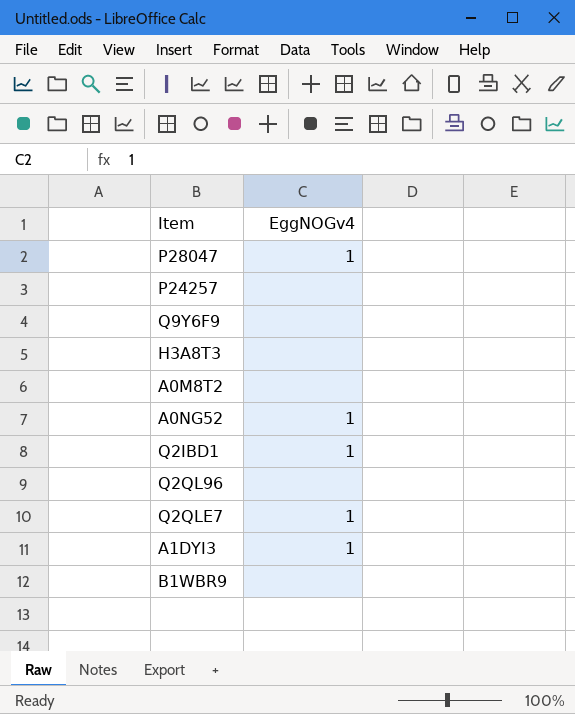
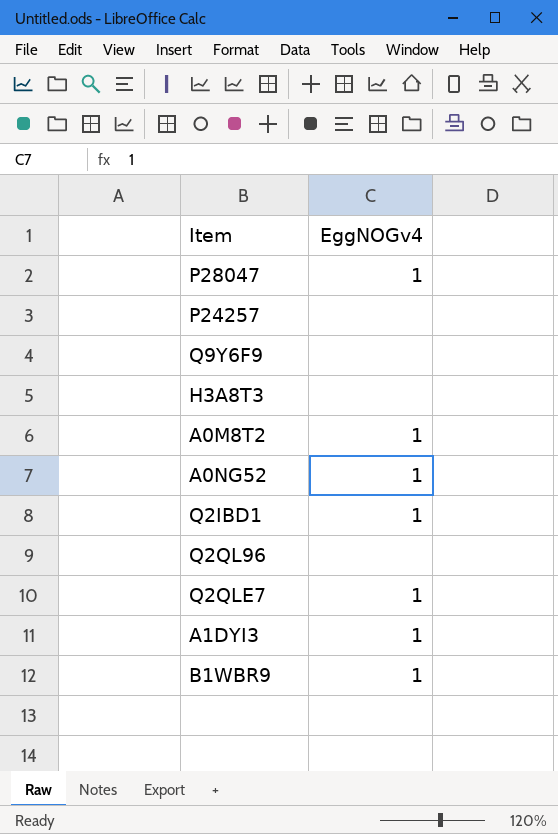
A0M8T2 | EggNOGv4: none -> 1
B1WBR9 | EggNOGv4: none -> 1

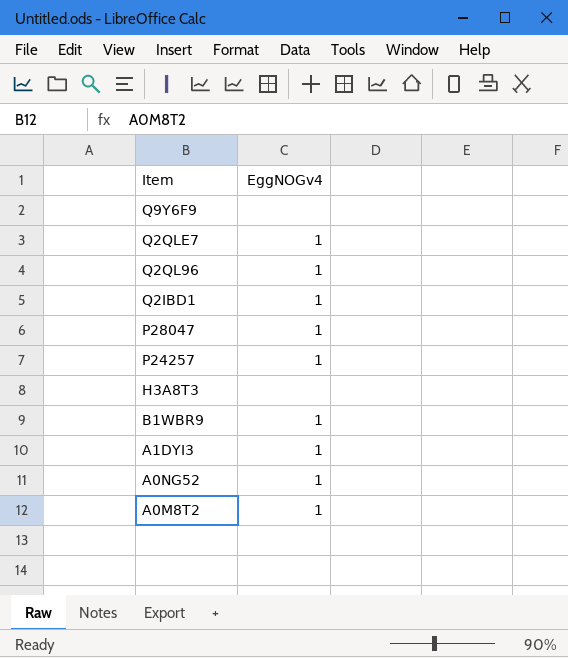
row order: none -> Item descending
Q2QL96 | EggNOGv4: none -> 1
P24257 | EggNOGv4: none -> 1

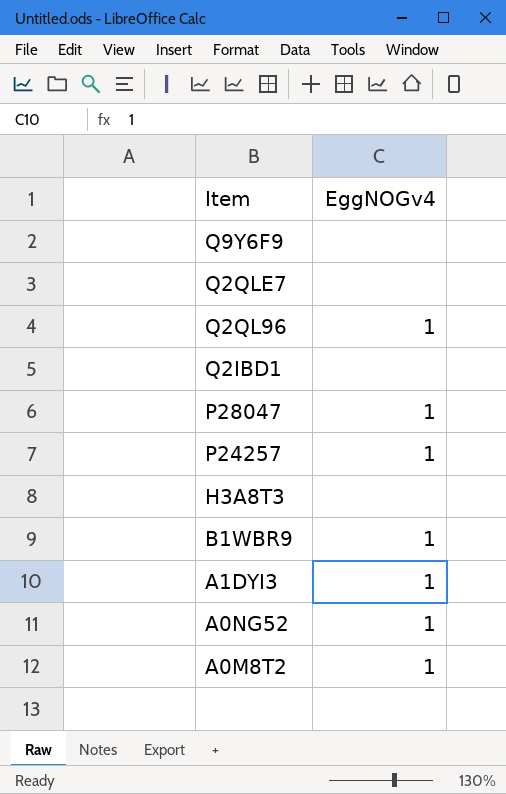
Q2QLE7 | EggNOGv4: 1 -> none
Q2IBD1 | EggNOGv4: 1 -> none

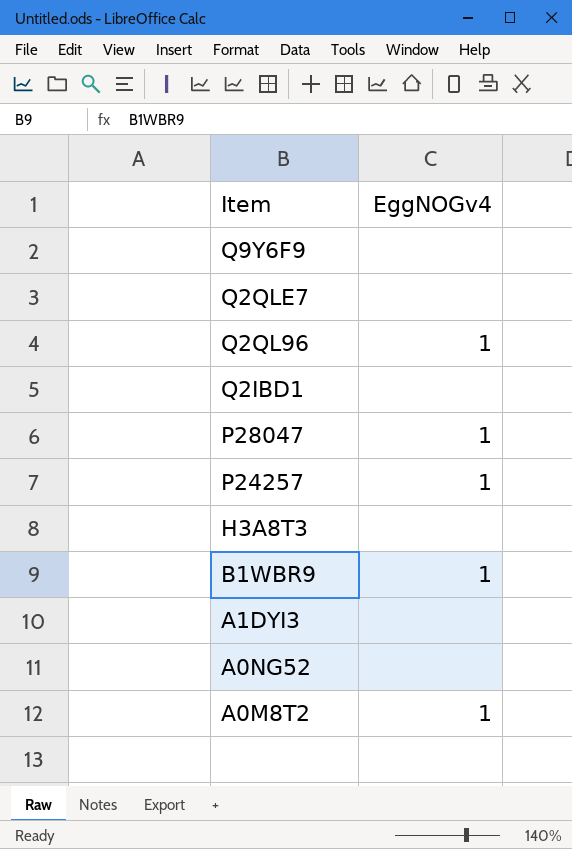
A1DYI3 | EggNOGv4: 1 -> none
A0NG52 | EggNOGv4: 1 -> none

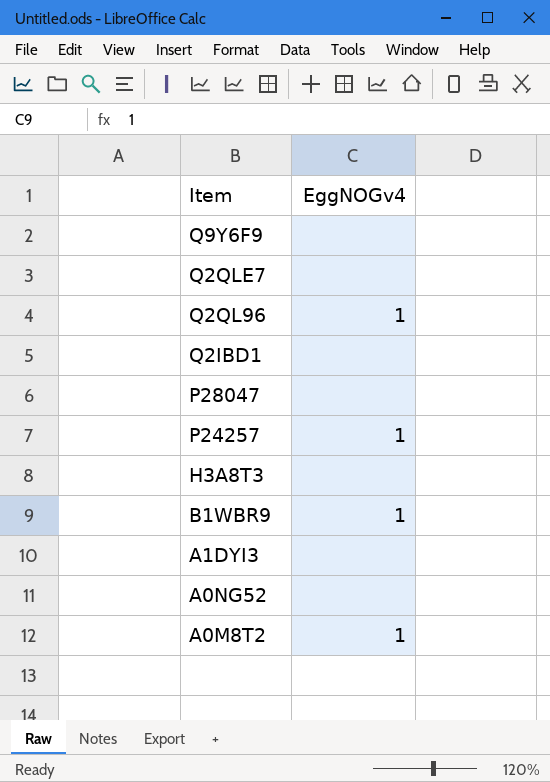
P28047 | EggNOGv4: 1 -> none

